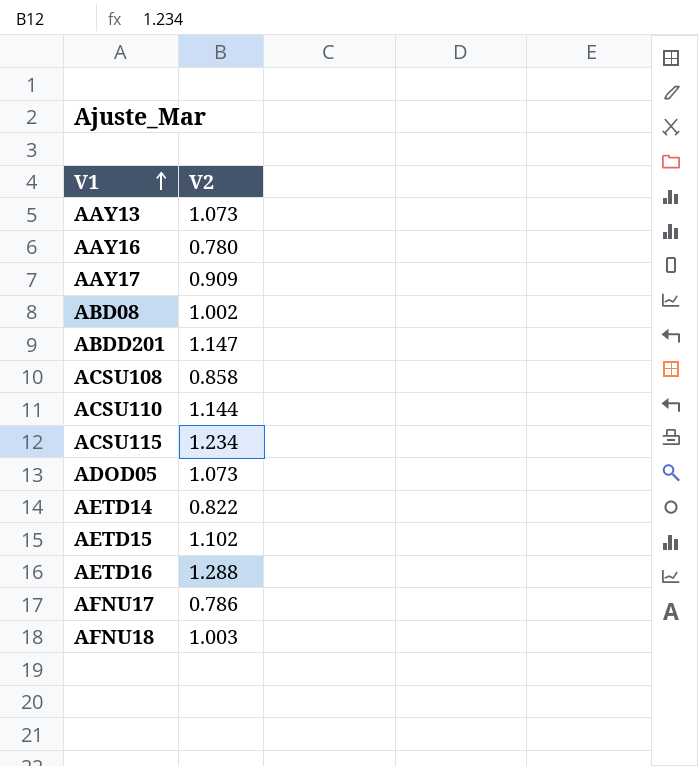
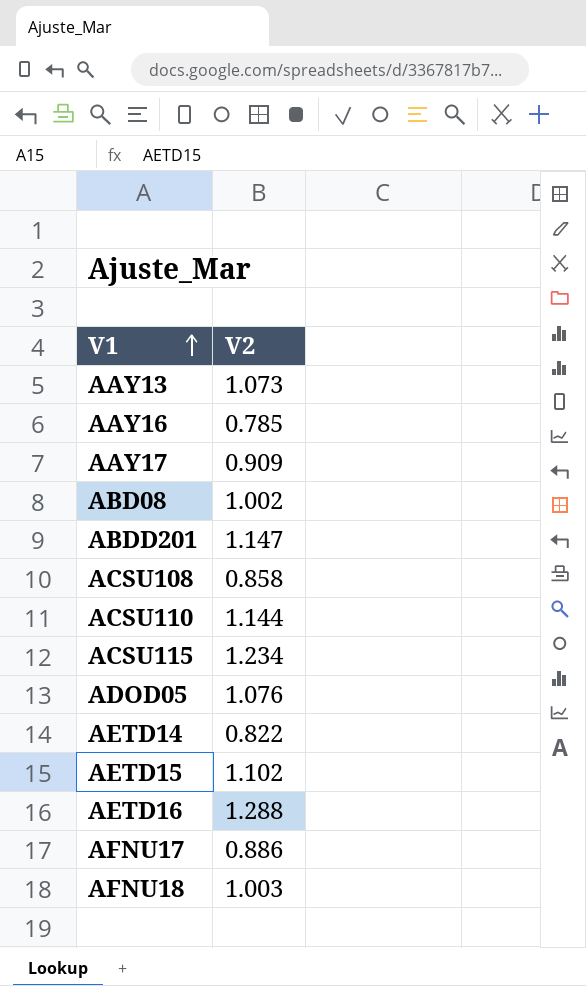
AAY16 | V2: 0.780 -> 0.785
ADOD05 | V2: 1.073 -> 1.076
AFNU17 | V2: 0.786 -> 0.886

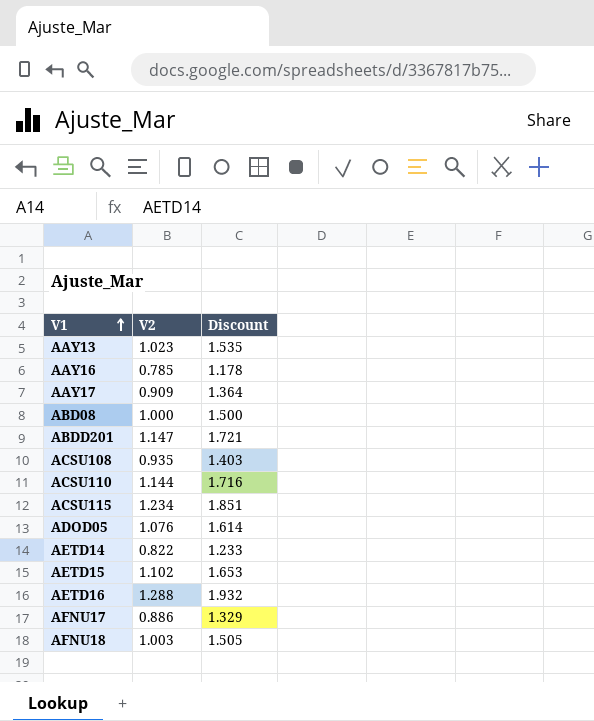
column Discount | formula: none -> [V2] * 1.5
AAY13 | V2: 1.073 -> 1.023
ABD08 | V2: 1.002 -> 1.000
ACSU108 | V2: 0.858 -> 0.935

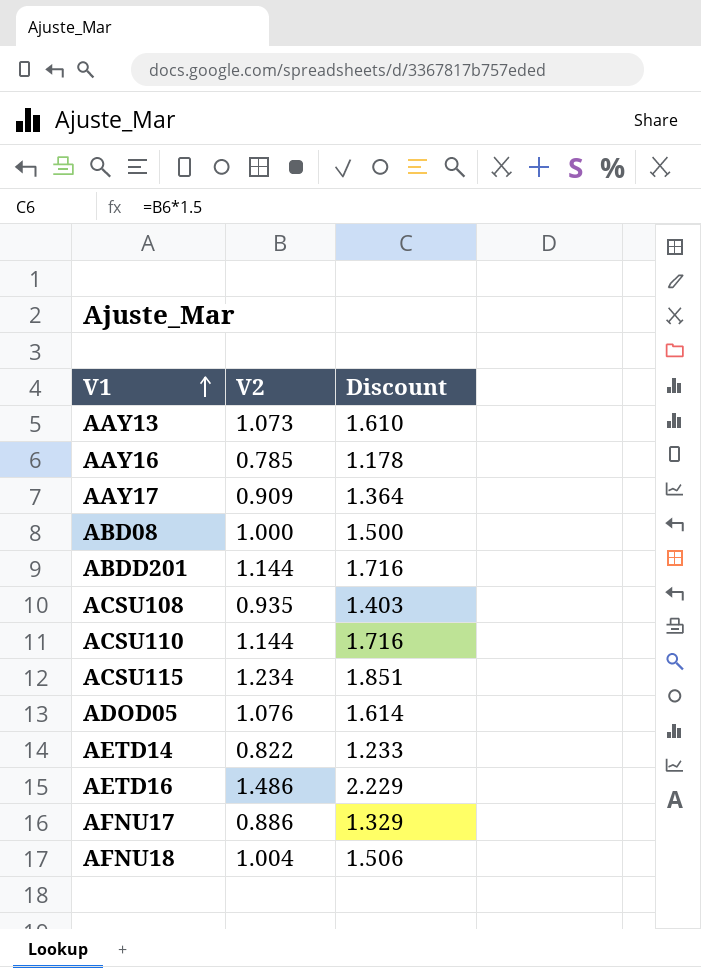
row AETD15: 1.102 | 1.653 -> none
AAY13 | V2: 1.023 -> 1.073
AAY13 | Discount: 1.535 -> 1.610
ABDD201 | V2: 1.147 -> 1.144
ABDD201 | Discount: 1.721 -> 1.716
AETD16 | V2: 1.288 -> 1.486
AETD16 | Discount: 1.932 -> 2.229
AFNU18 | V2: 1.003 -> 1.004
AFNU18 | Discount: 1.505 -> 1.506

